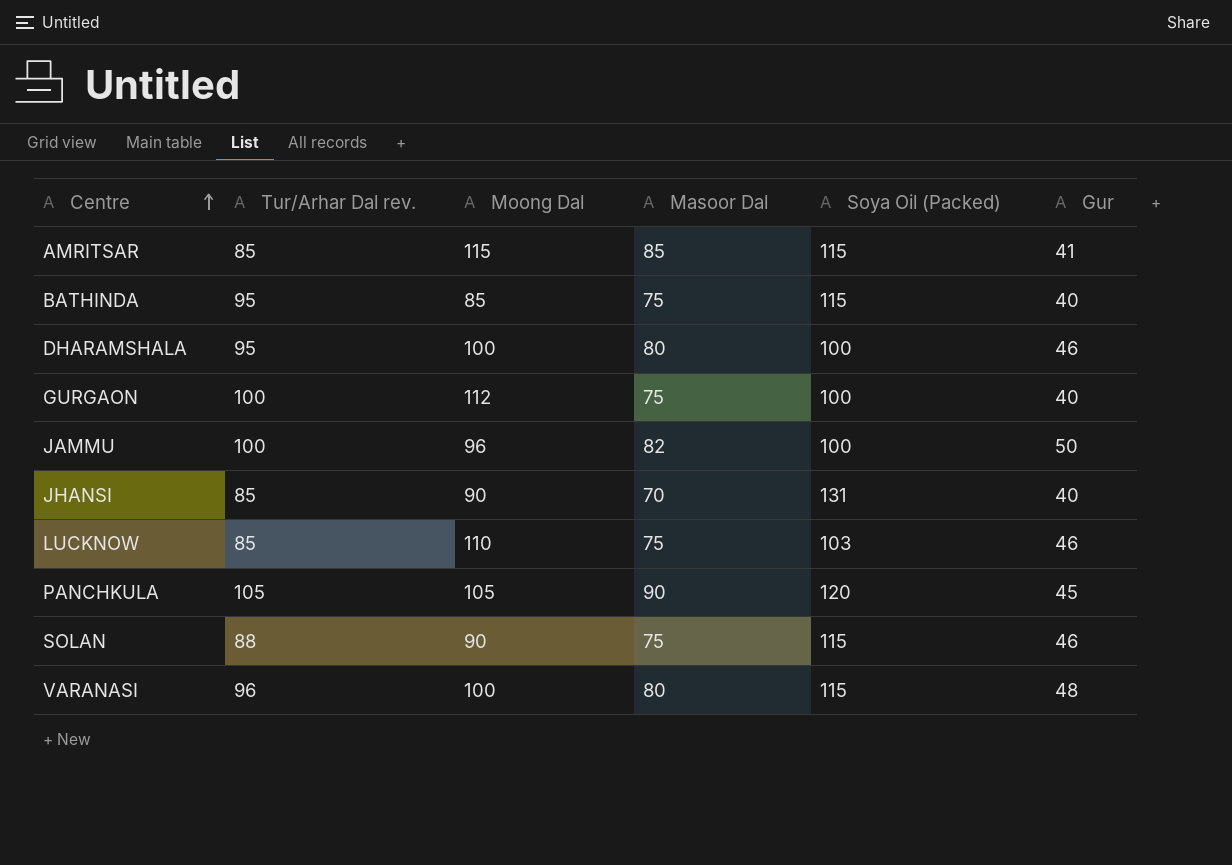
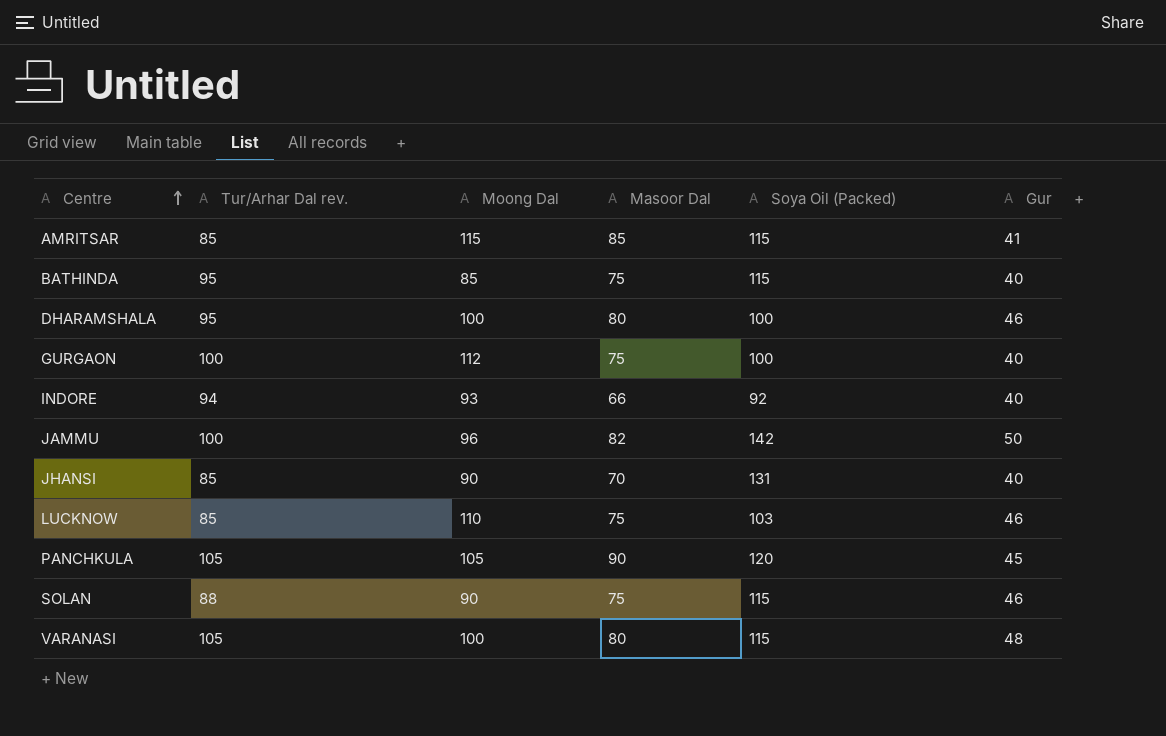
row INDORE: none -> 94 | 93 | 66 | 92 | 40
JAMMU | Soya Oil (Packed): 100 -> 142
VARANASI | Tur/Arhar Dal rev.: 96 -> 105

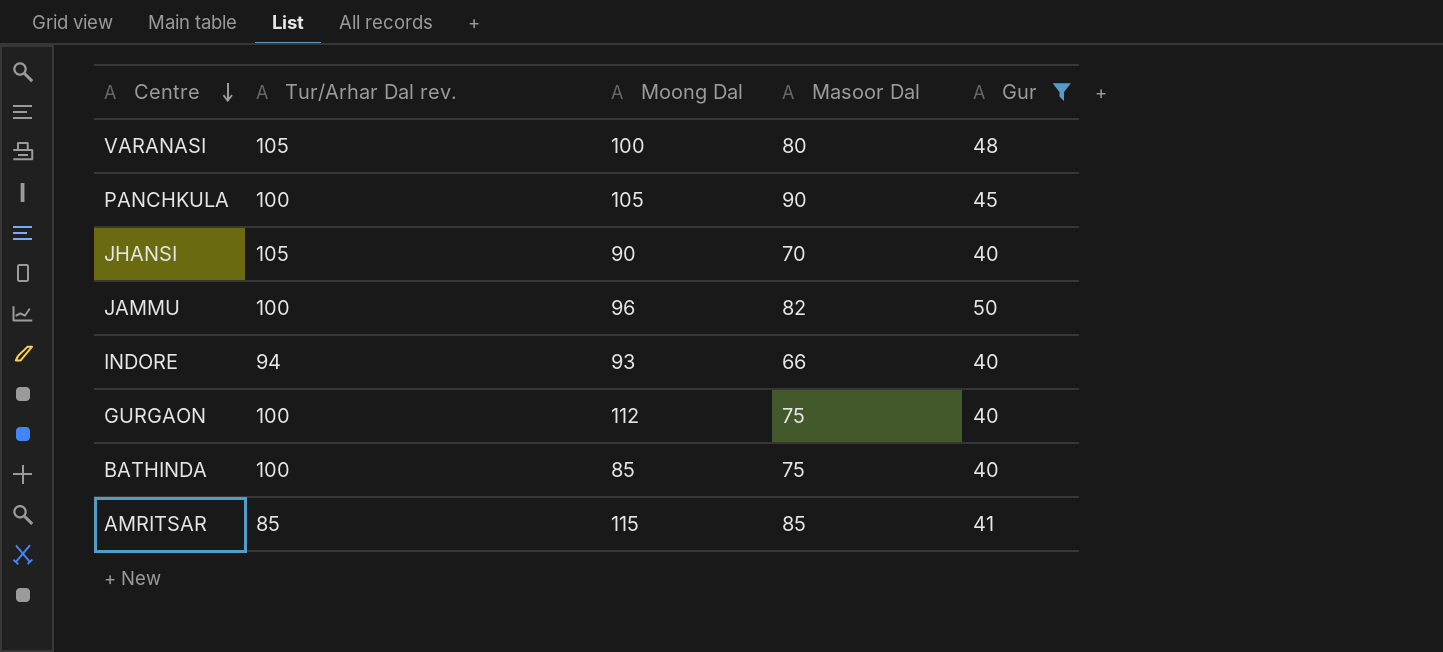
filter: none -> Gur != 46
row order: Centre ascending -> Centre descending
column Soya Oil (Packed) | position: 5 -> none
PANCHKULA | Tur/Arhar Dal rev.: 105 -> 100
JHANSI | Tur/Arhar Dal rev.: 85 -> 105
BATHINDA | Tur/Arhar Dal rev.: 95 -> 100

